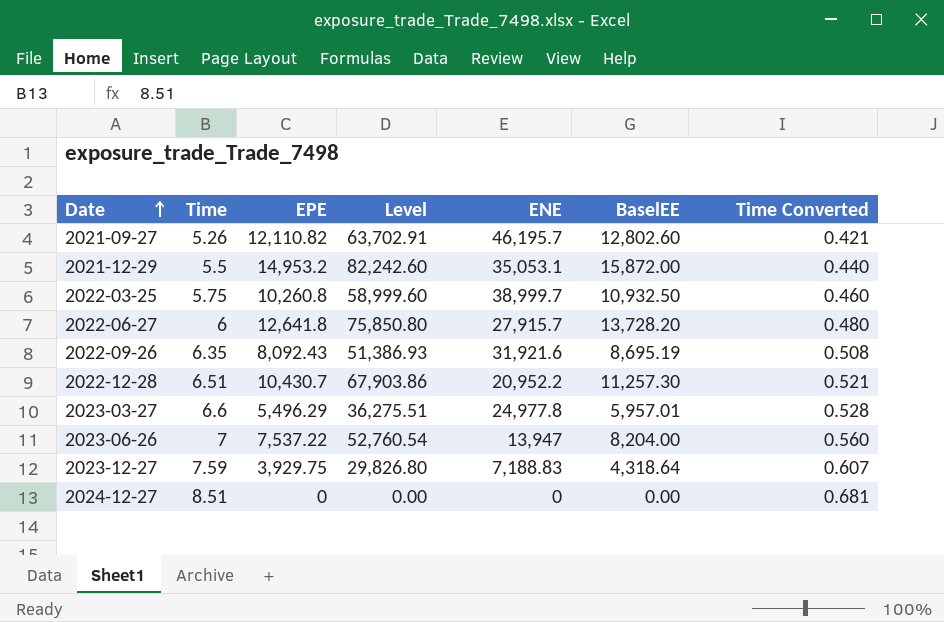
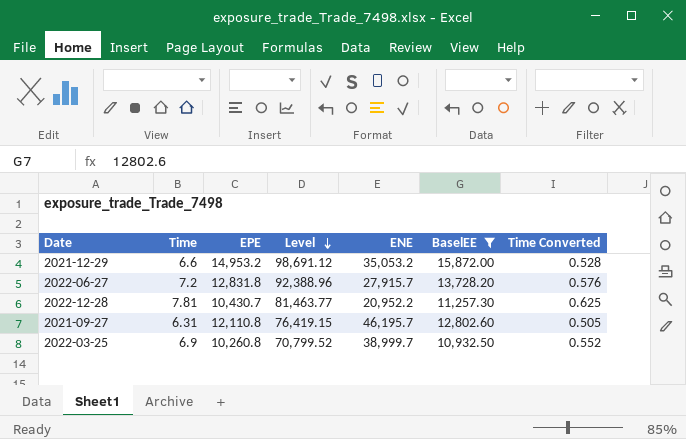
filter: none -> BaselEE >= 10,932.50
row order: Date ascending -> Level descending
2021-12-29 | Time: 5.5 -> 6.6
2021-12-29 | Level: 82,242.60 -> 98,691.12
2021-12-29 | ENE: 35,053.1 -> 35,053.2
2021-12-29 | Time Converted: 0.440 -> 0.528
2022-06-27 | Time: 6 -> 7.2
2022-06-27 | EPE: 12,641.8 -> 12,831.8
2022-06-27 | Level: 75,850.80 -> 92,388.96
2022-06-27 | Time Converted: 0.480 -> 0.576
2022-12-28 | Time: 6.51 -> 7.81
2022-12-28 | Level: 67,903.86 -> 81,463.77
2022-12-28 | Time Converted: 0.521 -> 0.625
2021-09-27 | Time: 5.26 -> 6.31
2021-09-27 | EPE: 12,110.82 -> 12,110.8
2021-09-27 | Level: 63,702.91 -> 76,419.15
2021-09-27 | Time Converted: 0.421 -> 0.505
2022-03-25 | Time: 5.75 -> 6.9
2022-03-25 | Level: 58,999.60 -> 70,799.52
2022-03-25 | Time Converted: 0.460 -> 0.552

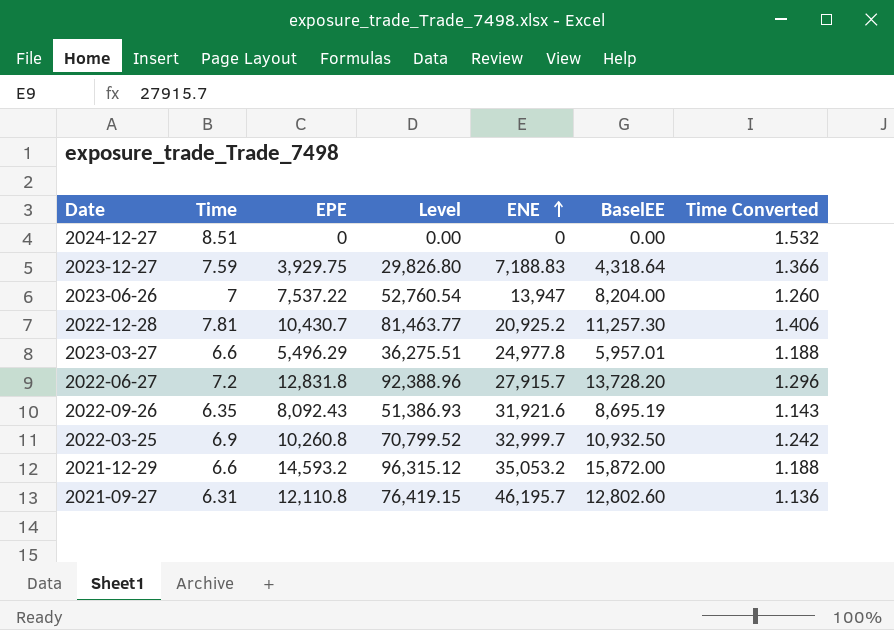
filter: BaselEE >= 10,932.50 -> none
row order: Level descending -> ENE ascending
column Time Converted | formula: [Time] * 0.08 -> [Time] * 0.18
2022-12-28 | ENE: 20,952.2 -> 20,925.2
2022-03-25 | ENE: 38,999.7 -> 32,999.7
2021-12-29 | EPE: 14,953.2 -> 14,593.2
2021-12-29 | Level: 98,691.12 -> 96,315.12

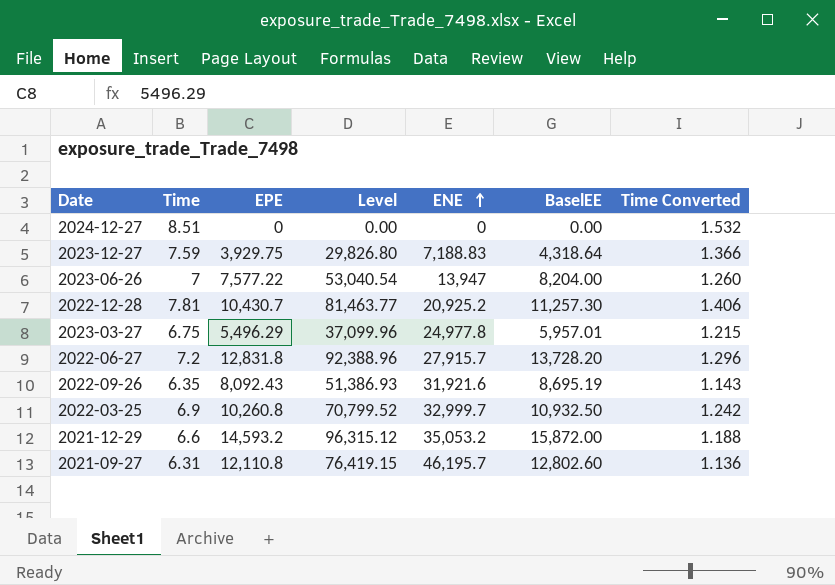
2023-06-26 | EPE: 7,537.22 -> 7,577.22
2023-06-26 | Level: 52,760.54 -> 53,040.54
2023-03-27 | Time: 6.6 -> 6.75
2023-03-27 | Level: 36,275.51 -> 37,099.96
2023-03-27 | Time Converted: 1.188 -> 1.215

